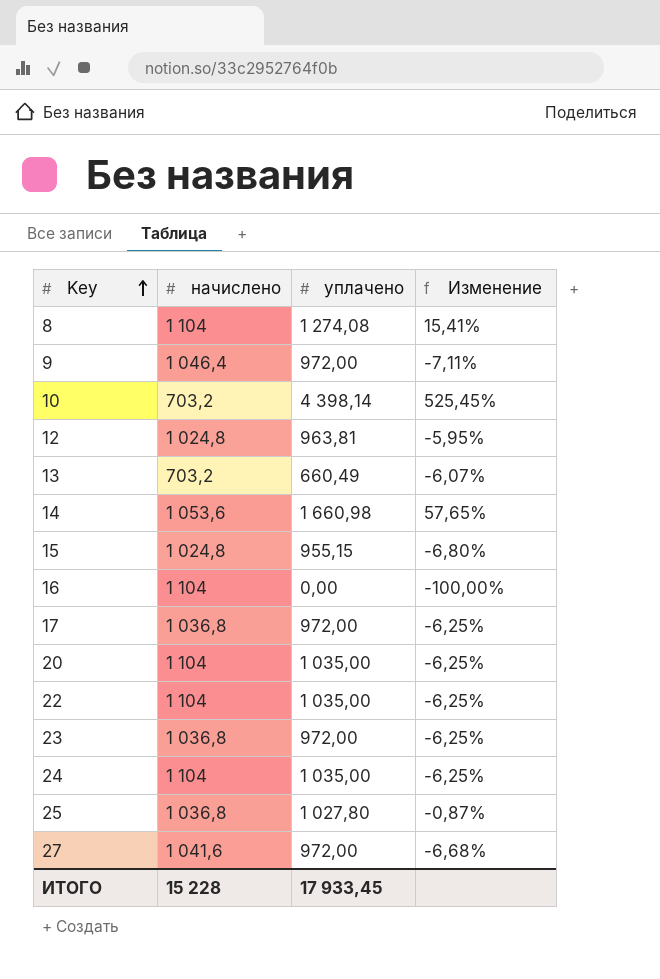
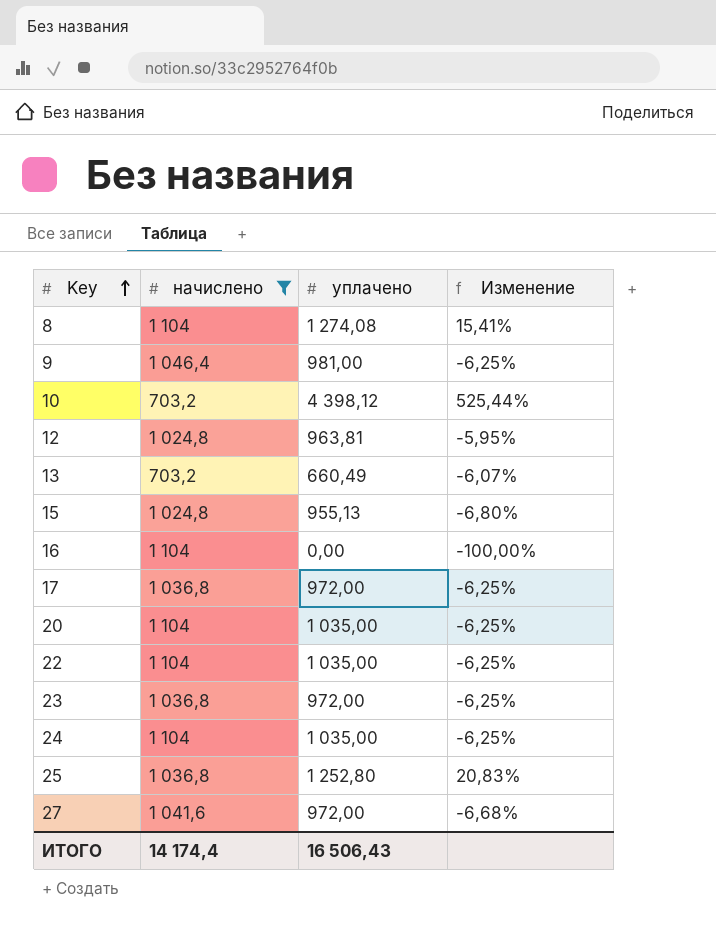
filter: none -> начислено != 1 053,6
9 | уплачено: 972,00 -> 981,00
9 | Изменение: -7,11% -> -6,25%
10 | уплачено: 4 398,14 -> 4 398,12
10 | Изменение: 525,45% -> 525,44%
15 | уплачено: 955,15 -> 955,13
25 | уплачено: 1 027,80 -> 1 252,80
25 | Изменение: -0,87% -> 20,83%
ИТОГО | начислено: 15 228 -> 14 174,4
ИТОГО | уплачено: 17 933,45 -> 16 506,43

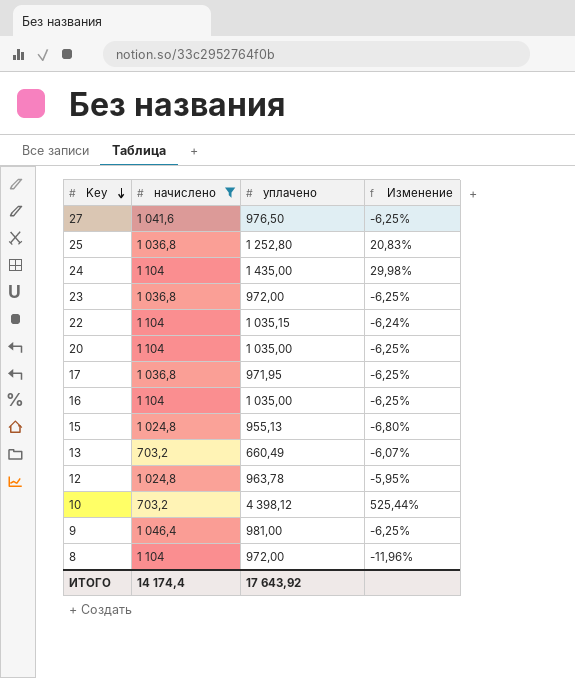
row order: Key ascending -> Key descending
27 | уплачено: 972,00 -> 976,50
27 | Изменение: -6,68% -> -6,25%
24 | уплачено: 1 035,00 -> 1 435,00
24 | Изменение: -6,25% -> 29,98%
22 | уплачено: 1 035,00 -> 1 035,15
22 | Изменение: -6,25% -> -6,24%
17 | уплачено: 972,00 -> 971,95
16 | уплачено: 0,00 -> 1 035,00
16 | Изменение: -100,00% -> -6,25%
12 | уплачено: 963,81 -> 963,78
8 | уплачено: 1 274,08 -> 972,00
8 | Изменение: 15,41% -> -11,96%
ИТОГО | уплачено: 16 506,43 -> 17 643,92

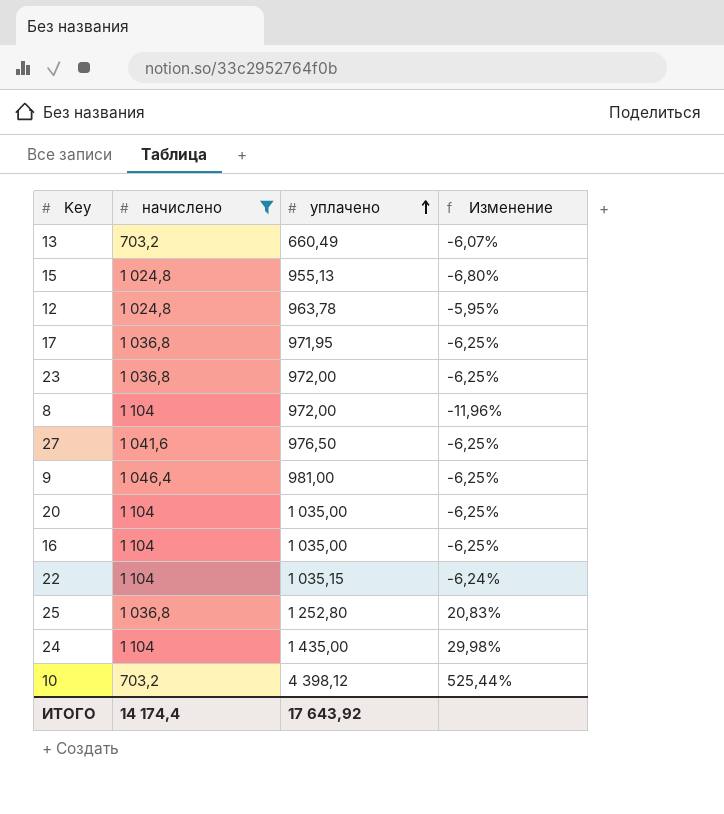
row order: Key descending -> уплачено ascending

